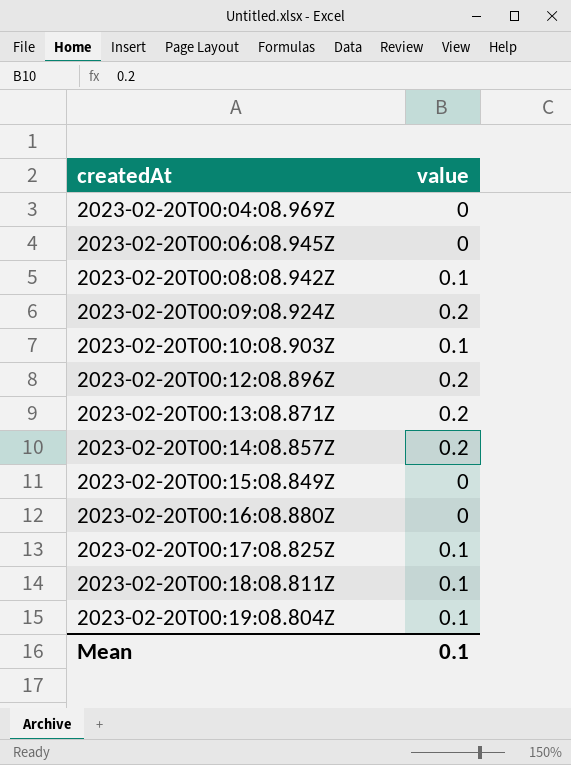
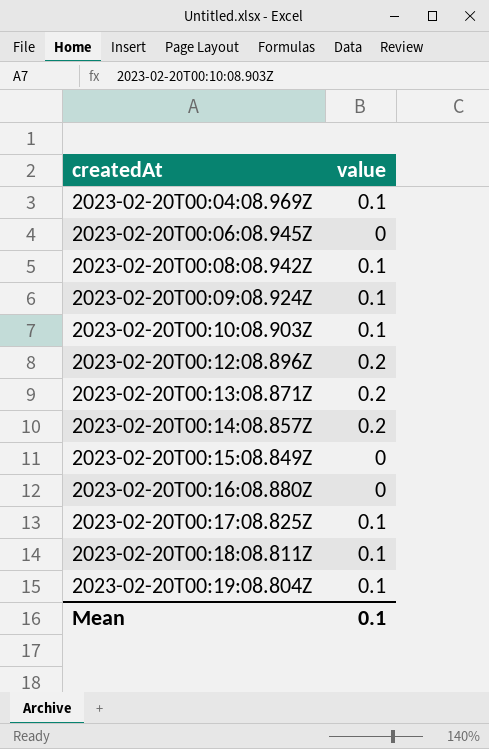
2023-02-20T00:04:08.969Z | value: 0 -> 0.1
2023-02-20T00:09:08.924Z | value: 0.2 -> 0.1

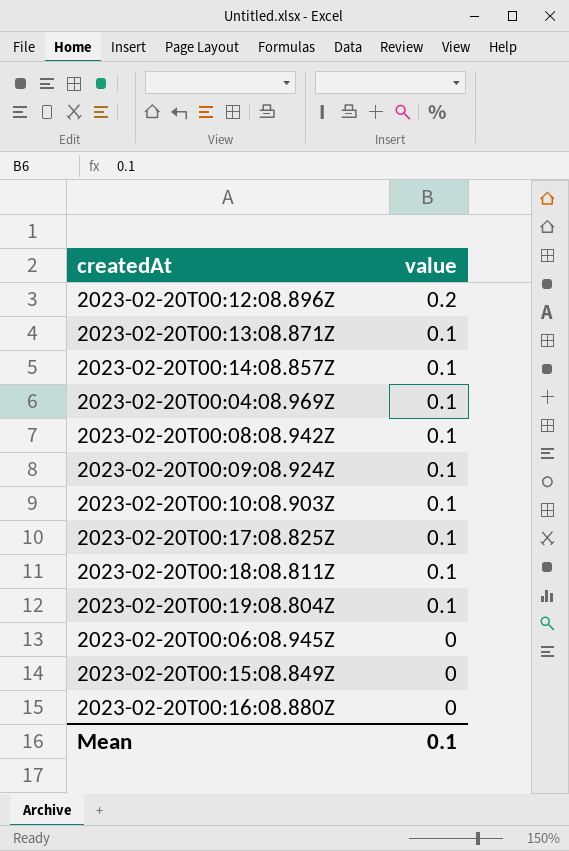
row order: createdAt ascending -> value descending
2023-02-20T00:13:08.871Z | value: 0.2 -> 0.1
2023-02-20T00:14:08.857Z | value: 0.2 -> 0.1

